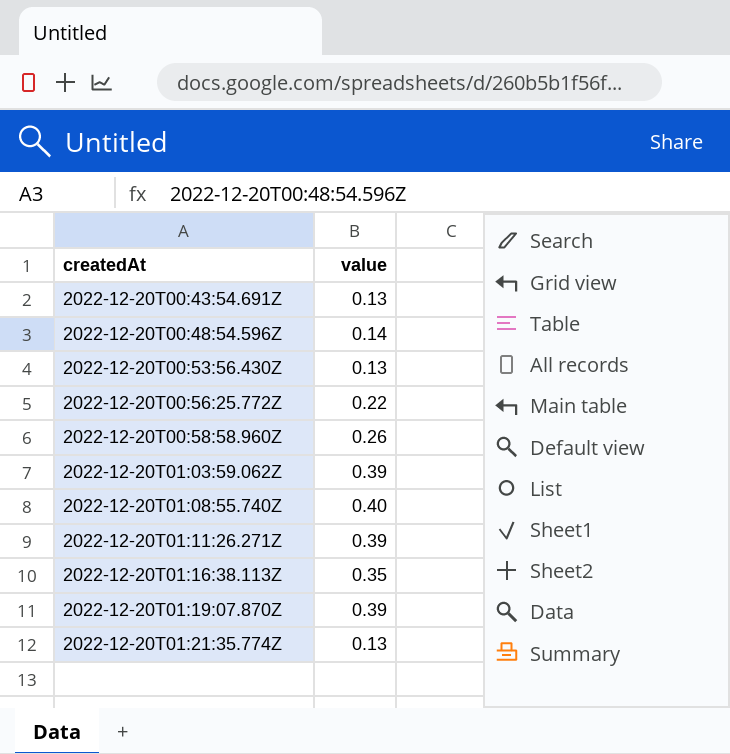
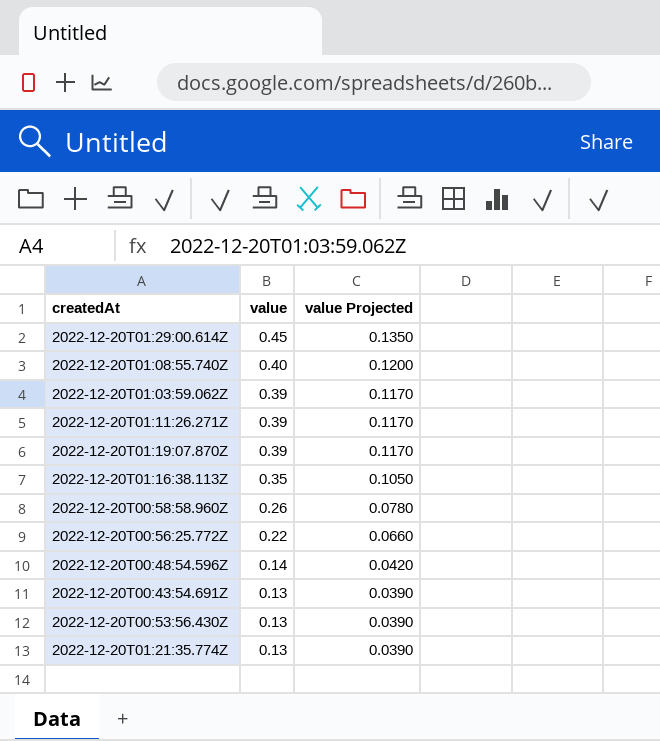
row order: createdAt ascending -> value descending
column value Projected | formula: none -> [value] * 0.3
row 2022-12-20T01:29:00.614Z: none -> 0.45 | 0.1350

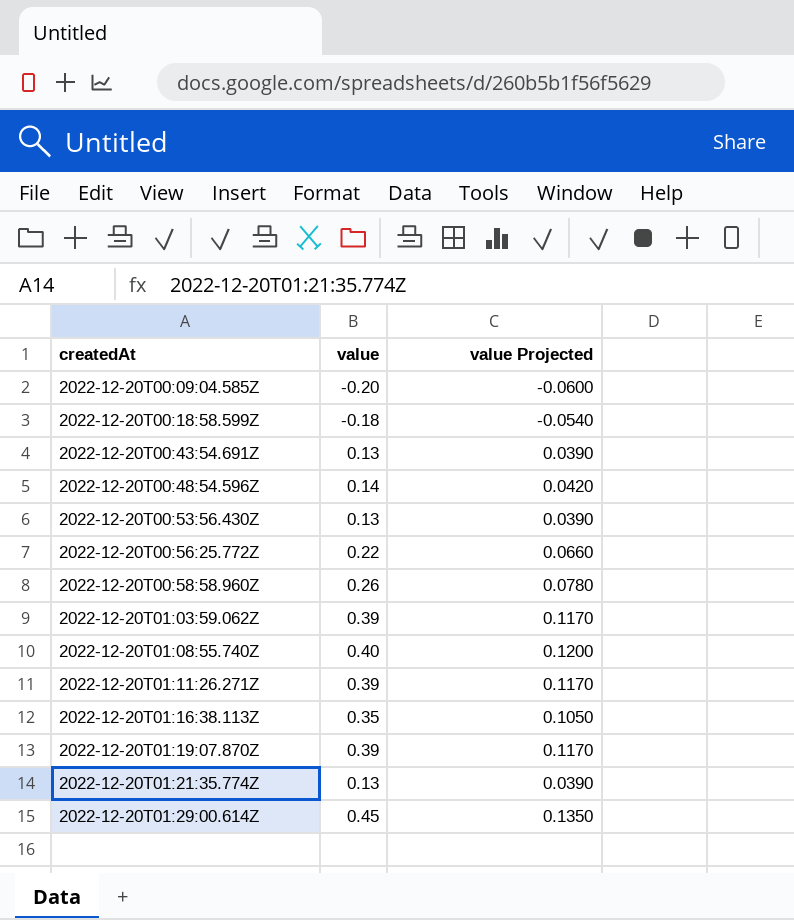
row order: value descending -> createdAt ascending
row 2022-12-20T00:09:04.585Z: none -> -0.20 | -0.0600
row 2022-12-20T00:18:58.599Z: none -> -0.18 | -0.0540

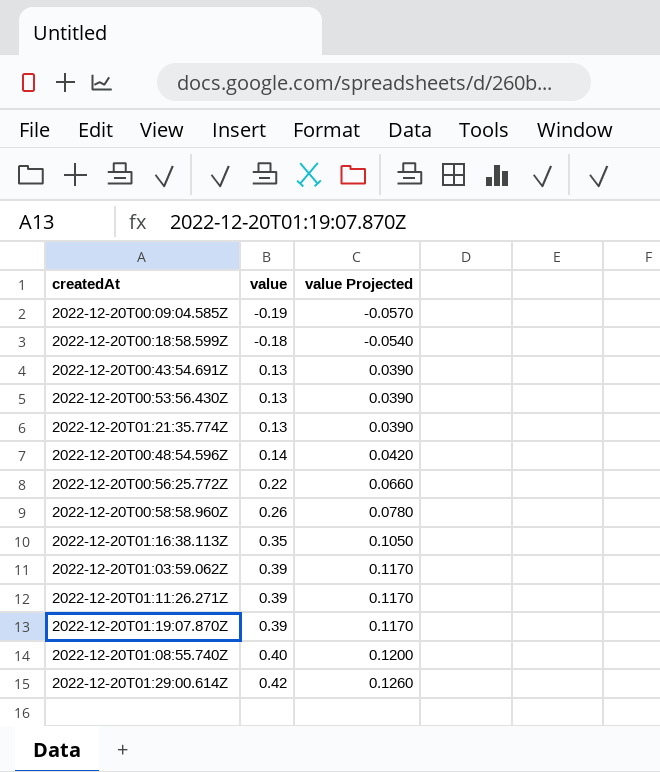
row order: createdAt ascending -> value ascending
2022-12-20T00:09:04.585Z | value: -0.20 -> -0.19
2022-12-20T00:09:04.585Z | value Projected: -0.0600 -> -0.0570
2022-12-20T01:29:00.614Z | value: 0.45 -> 0.42
2022-12-20T01:29:00.614Z | value Projected: 0.1350 -> 0.1260

